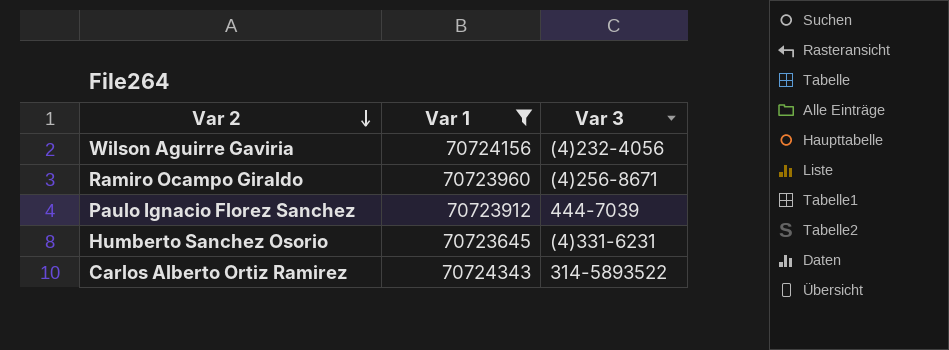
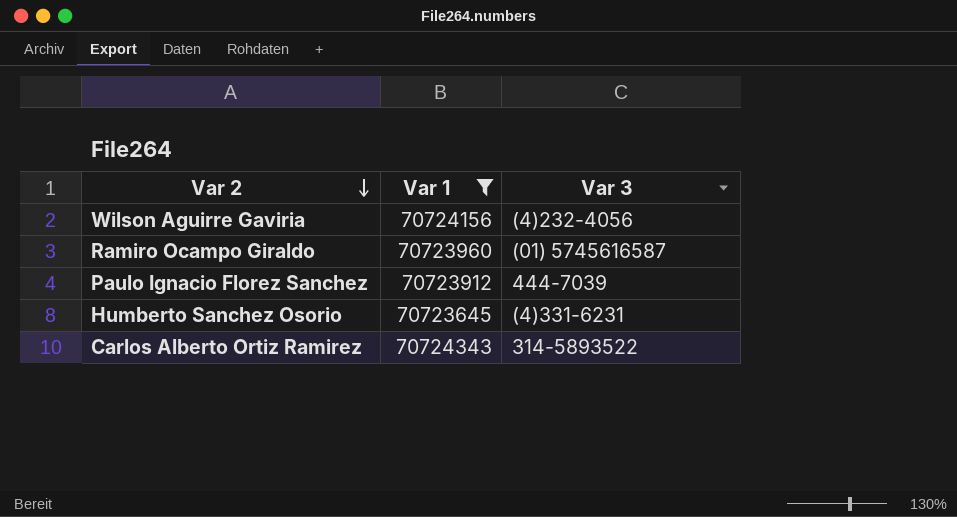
Ramiro Ocampo Giraldo | Var 3: (4)256-8671 -> (01) 5745616587

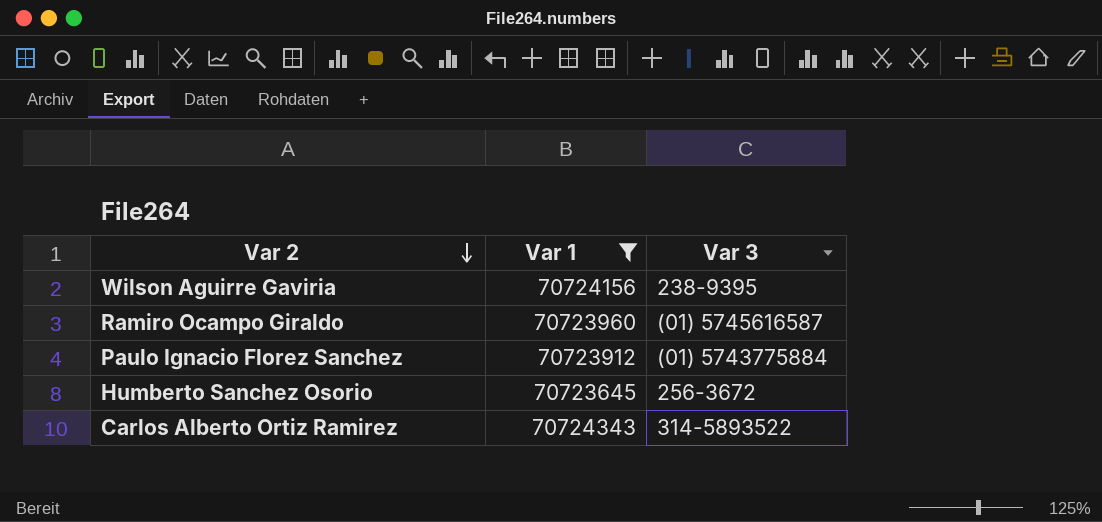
Wilson Aguirre Gaviria | Var 3: (4)232-4056 -> 238-9395
Paulo Ignacio Florez Sanchez | Var 3: 444-7039 -> (01) 5743775884
Humberto Sanchez Osorio | Var 3: (4)331-6231 -> 256-3672

